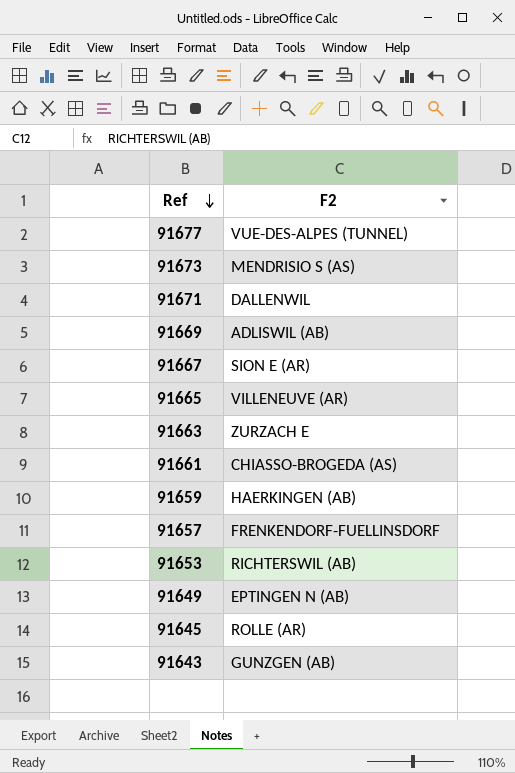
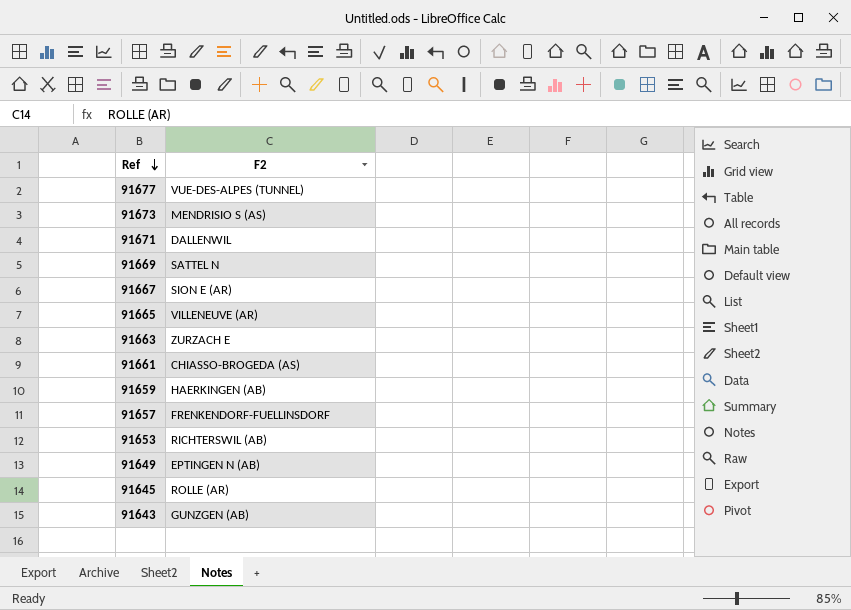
91669 | F2: ADLISWIL (AB) -> SATTEL N

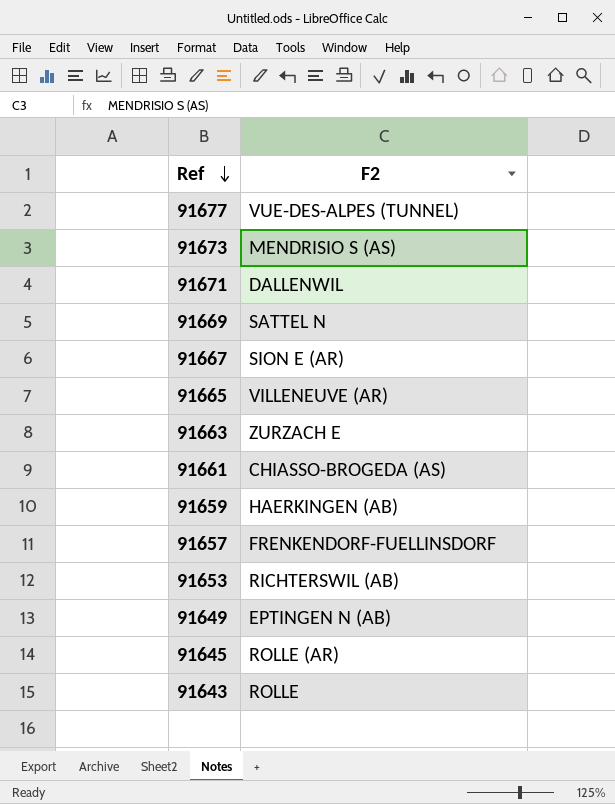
91643 | F2: GUNZGEN (AB) -> ROLLE

